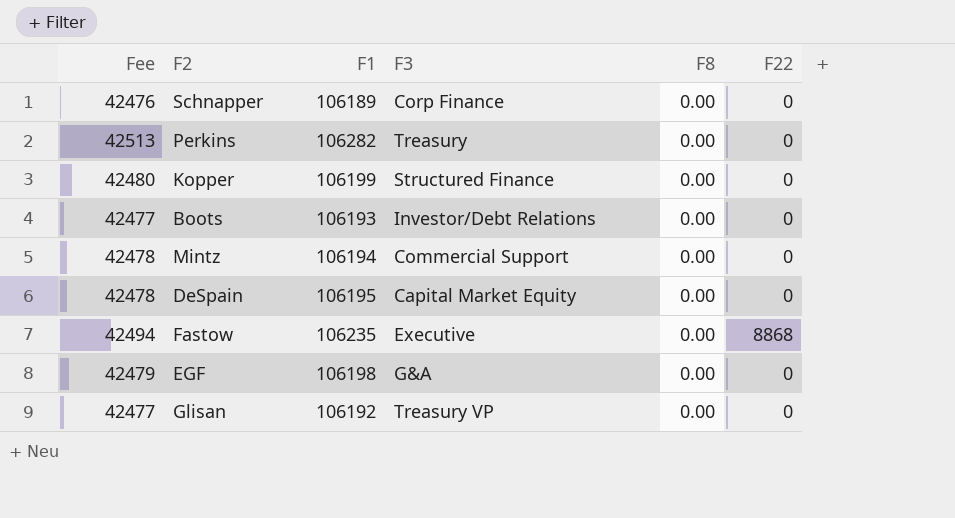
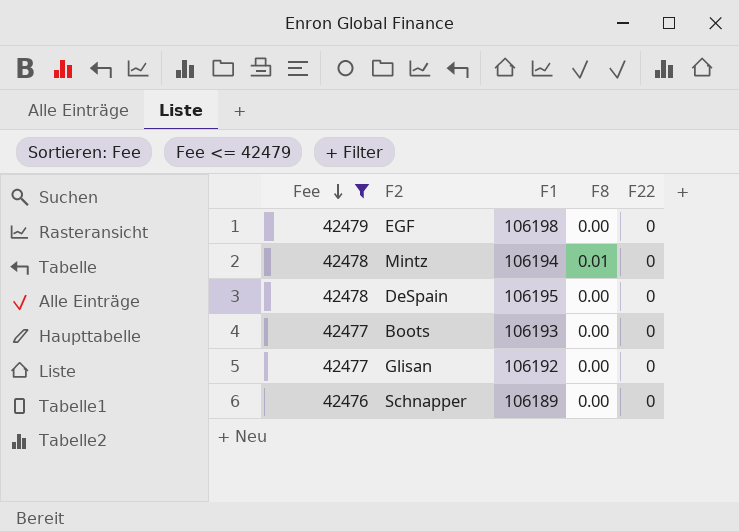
filter: none -> Fee <= 42479
row order: none -> Fee descending
column F3 | position: 4 -> none
Mintz | F8: 0.00 -> 0.01

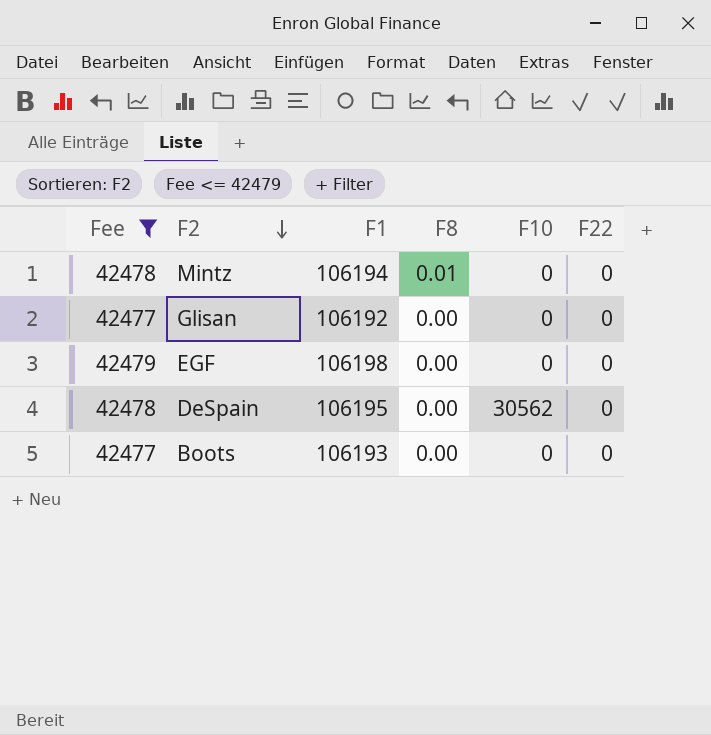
row order: Fee descending -> F2 descending
column F10 | position: none -> 5
row Schnapper: 42476 | 106189 | 0.00 | 0 -> none

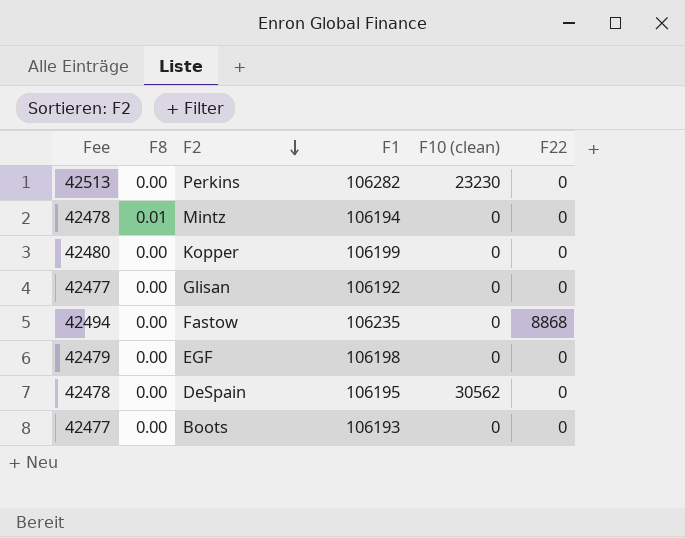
filter: Fee <= 42479 -> none
column F8 | position: 4 -> 2
column name: F10 -> F10 (clean)

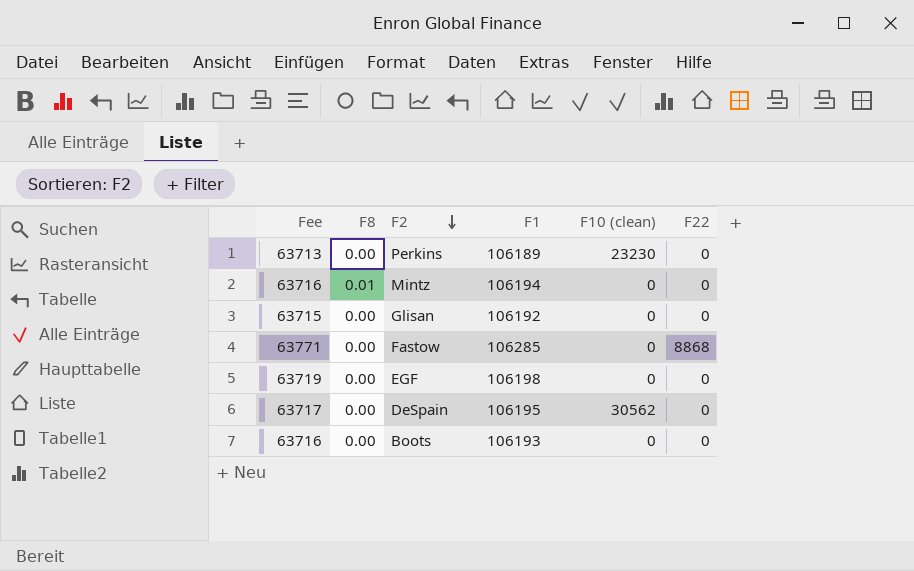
column Fee | formula: [F1] * 0.4 -> [F1] * 0.6
row Kopper: 42480 | 0.00 | 106199 | 0 | 0 -> none
Perkins | F1: 106282 -> 106189
Fastow | F1: 106235 -> 106285

